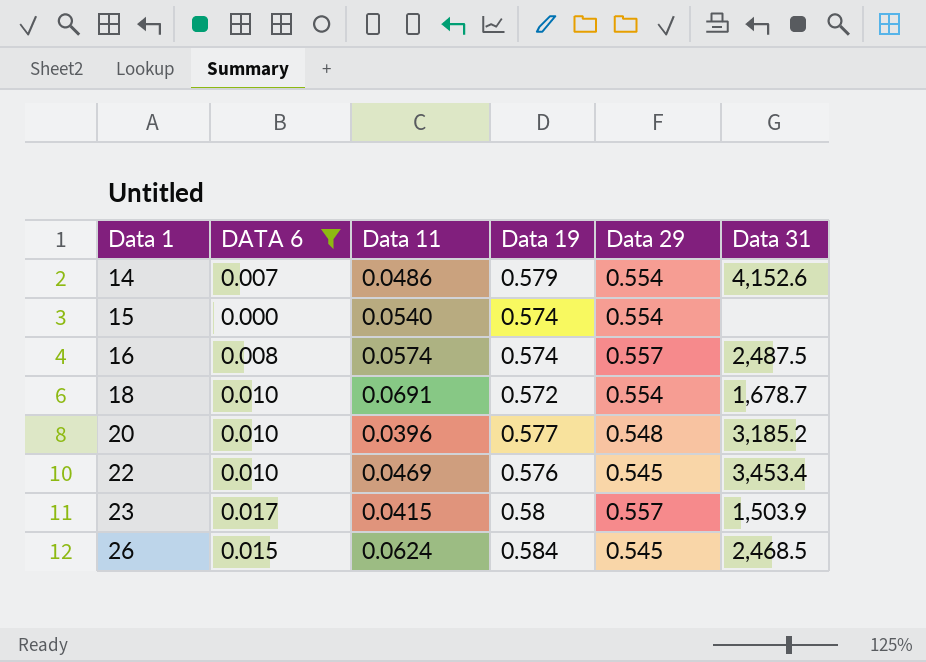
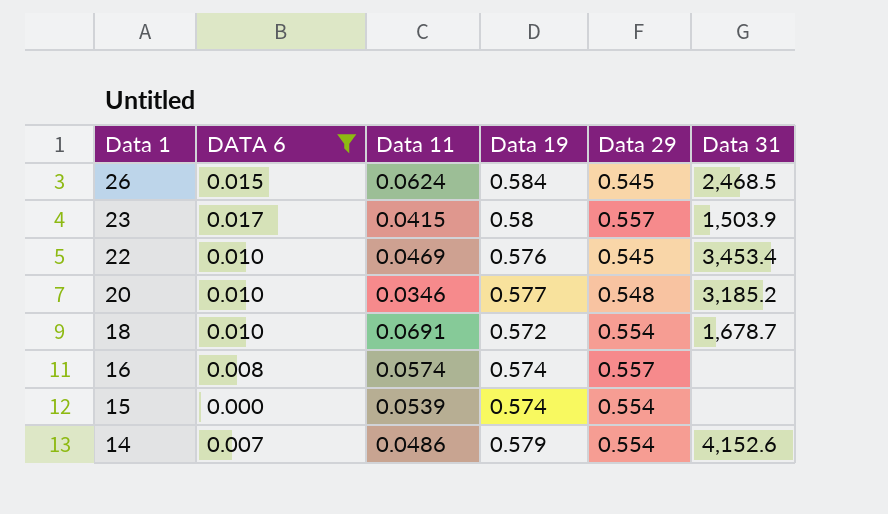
row order: Data 1 ascending -> Data 1 descending
20 | Data 11: 0.0396 -> 0.0346
16 | Data 31: 2,487.5 -> none
15 | Data 11: 0.0540 -> 0.0539

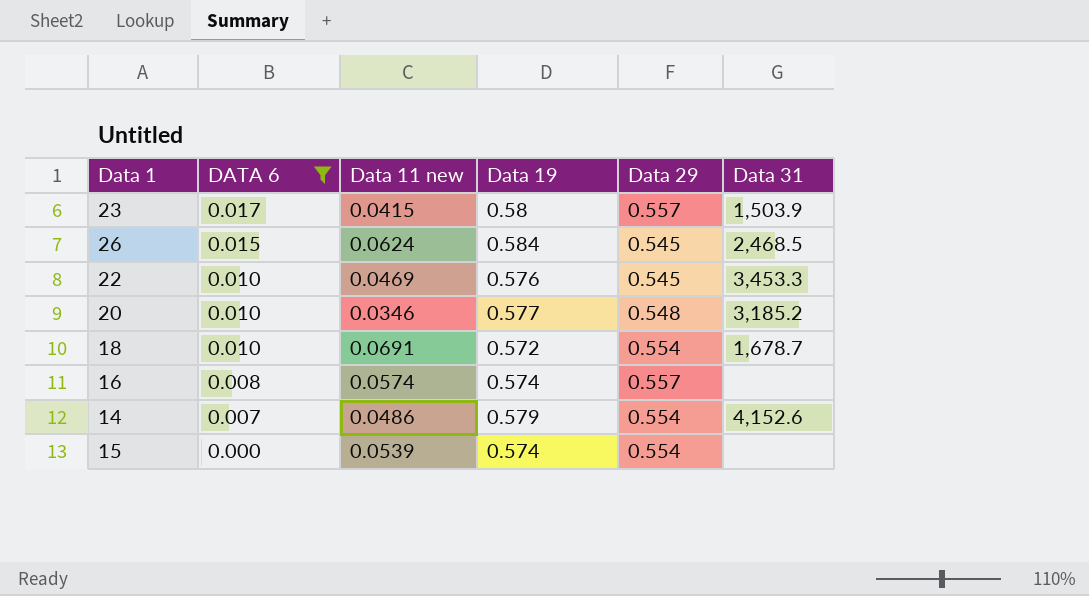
row order: Data 1 descending -> DATA 6 descending
column name: Data 11 -> Data 11 new
22 | Data 31: 3,453.4 -> 3,453.3

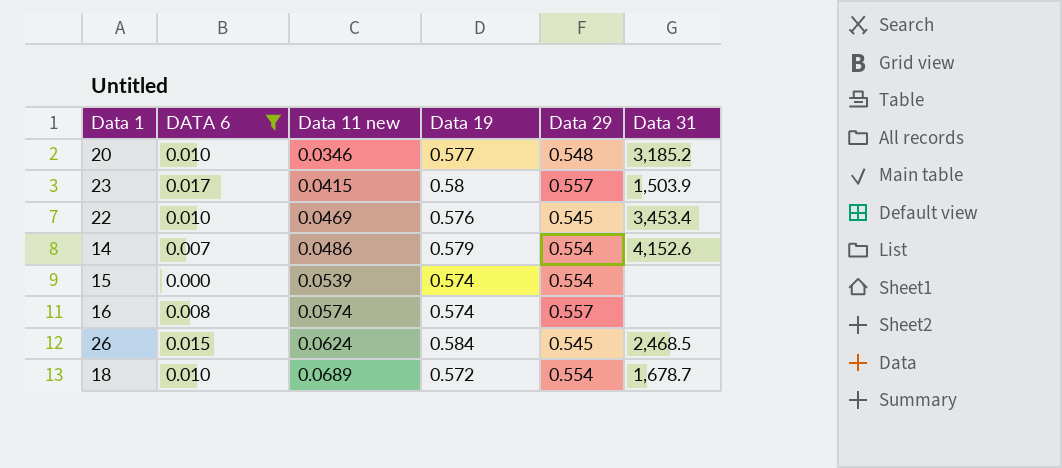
row order: DATA 6 descending -> Data 11 new ascending
22 | Data 31: 3,453.3 -> 3,453.4
18 | Data 11 new: 0.0691 -> 0.0689

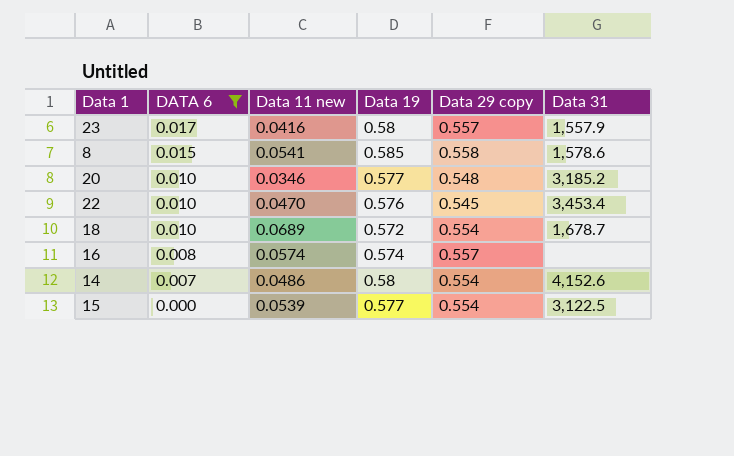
row order: Data 11 new ascending -> DATA 6 descending
column name: Data 29 -> Data 29 copy
row 26: 0.015 | 0.0624 | 0.584 | 0.545 | 2,468.5 -> none
23 | Data 11 new: 0.0415 -> 0.0416
23 | Data 31: 1,503.9 -> 1,557.9
row 8: none -> 0.015 | 0.0541 | 0.585 | 0.558 | 1,578.6
22 | Data 11 new: 0.0469 -> 0.0470
14 | Data 19: 0.579 -> 0.58
15 | Data 19: 0.574 -> 0.577
15 | Data 31: none -> 3,122.5

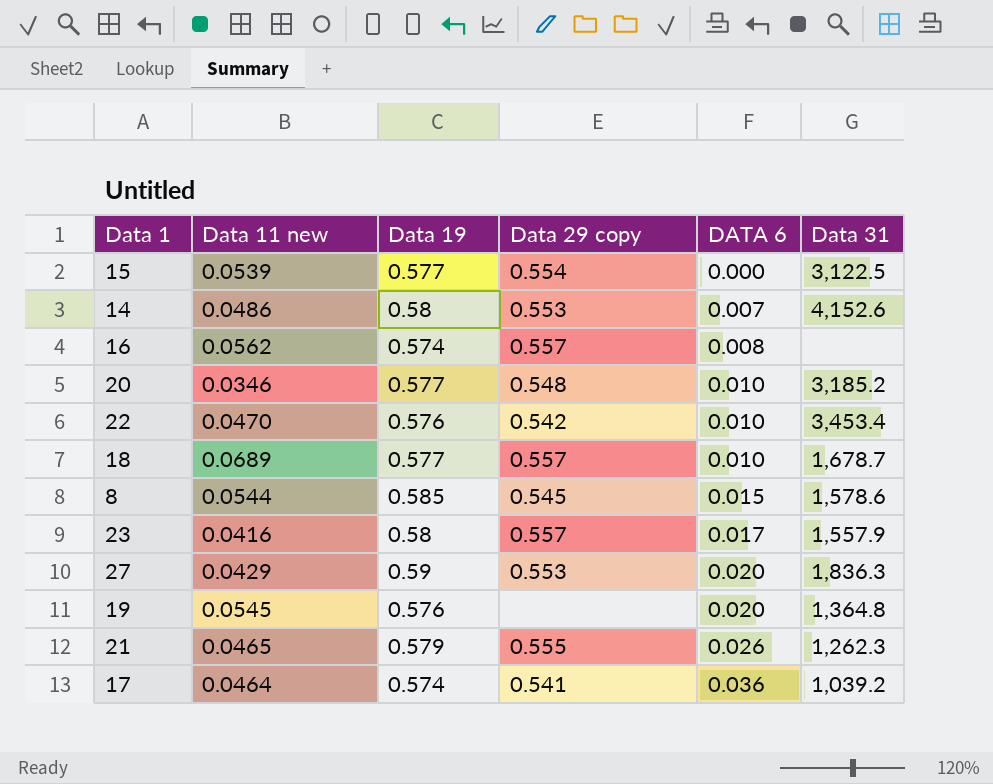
filter: DATA 6 <= 0.017 -> none
row order: DATA 6 descending -> DATA 6 ascending
column DATA 6 | position: 2 -> 5
14 | Data 29 copy: 0.554 -> 0.553
16 | Data 11 new: 0.0574 -> 0.0562
22 | Data 29 copy: 0.545 -> 0.542
18 | Data 19: 0.572 -> 0.577
18 | Data 29 copy: 0.554 -> 0.557
8 | Data 11 new: 0.0541 -> 0.0544
8 | Data 29 copy: 0.558 -> 0.545

